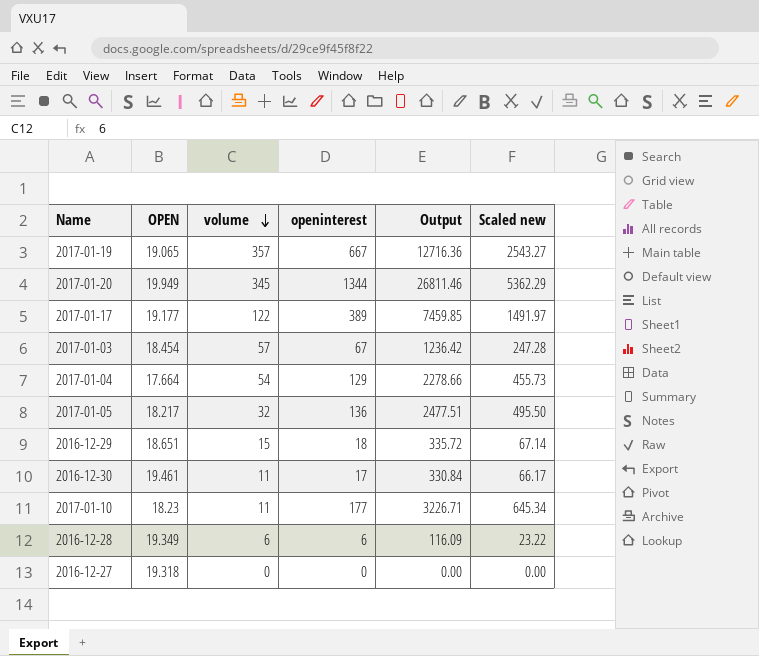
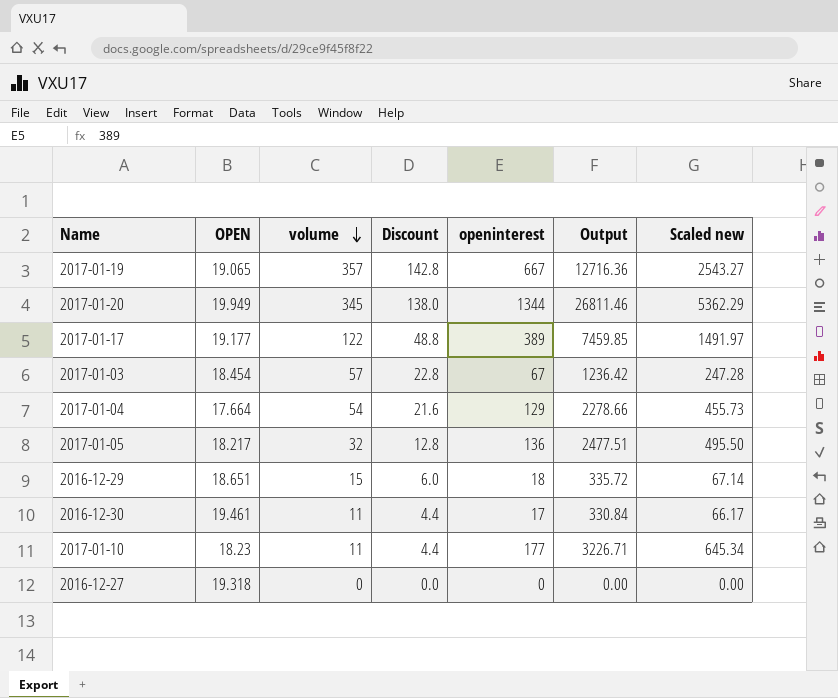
column Discount | formula: none -> [volume] * 0.4
row 2016-12-28: 19.349 | 6 | 6 | 116.09 | 23.22 -> none

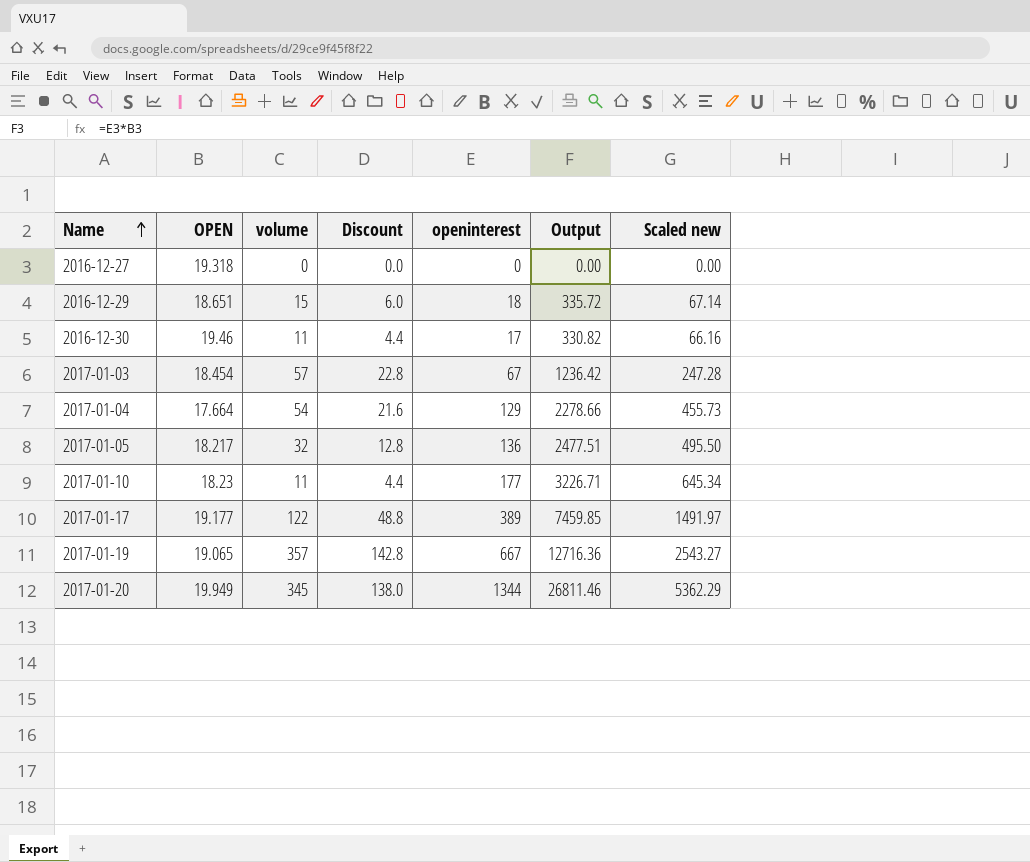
row order: volume descending -> Name ascending
2016-12-30 | OPEN: 19.461 -> 19.46
2016-12-30 | Output: 330.84 -> 330.82
2016-12-30 | Scaled new: 66.17 -> 66.16

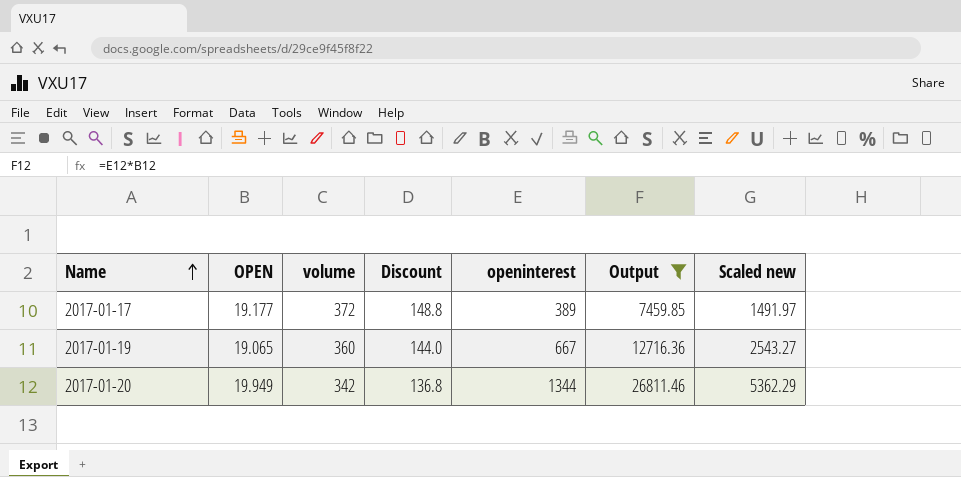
filter: none -> Output >= 7459.85
2017-01-17 | volume: 122 -> 372
2017-01-17 | Discount: 48.8 -> 148.8
2017-01-19 | volume: 357 -> 360
2017-01-19 | Discount: 142.8 -> 144.0
2017-01-20 | volume: 345 -> 342
2017-01-20 | Discount: 138.0 -> 136.8

